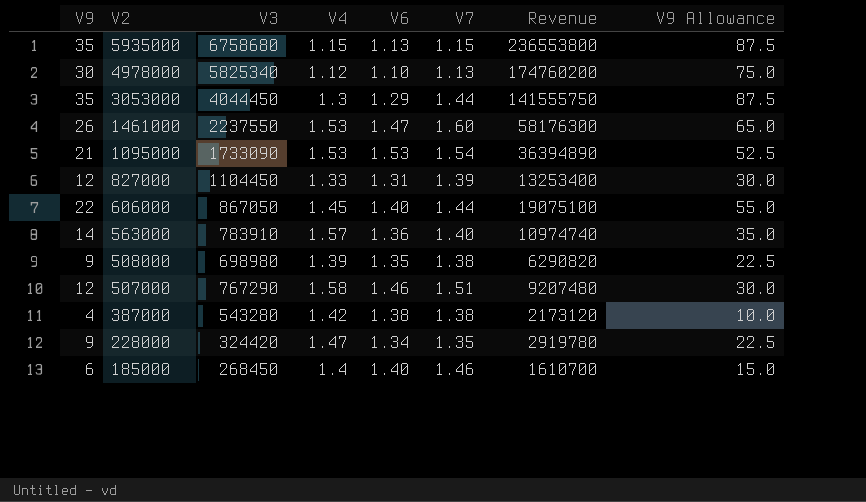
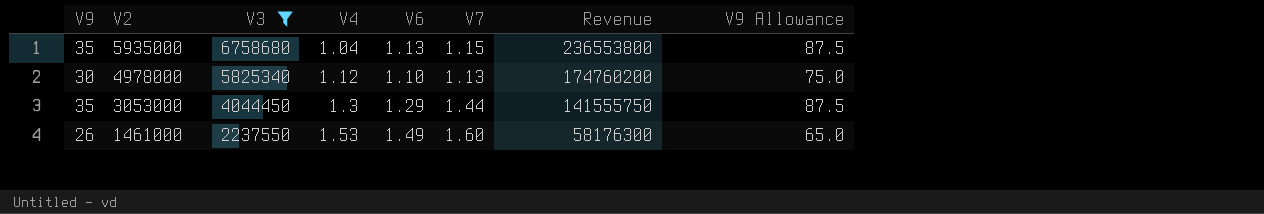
filter: none -> V3 >= 2237550
5935000 | V4: 1.15 -> 1.04
1461000 | V6: 1.47 -> 1.49

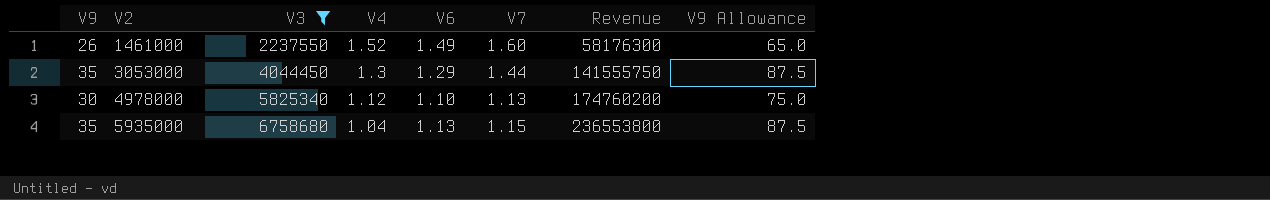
row order: V2 descending -> V2 ascending
1461000 | V4: 1.53 -> 1.52

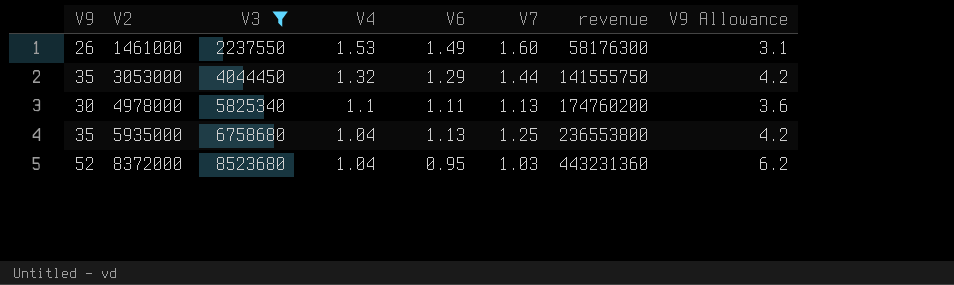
column name: Revenue -> revenue
column V9 Allowance | formula: [V9] * 2.5 -> [V9] * 0.12
1461000 | V4: 1.52 -> 1.53
3053000 | V4: 1.3 -> 1.32
4978000 | V4: 1.12 -> 1.1
4978000 | V6: 1.10 -> 1.11
5935000 | V7: 1.15 -> 1.25
row 8372000: none -> 52 | 8523680 | 1.04 | 0.95 | 1.03 | 443231360 | 6.2

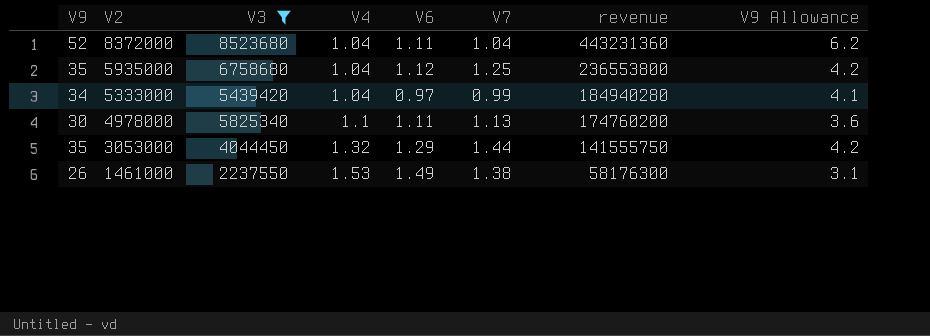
row order: V2 ascending -> V2 descending
8372000 | V6: 0.95 -> 1.11
8372000 | V7: 1.03 -> 1.04
5935000 | V6: 1.13 -> 1.12
row 5333000: none -> 34 | 5439420 | 1.04 | 0.97 | 0.99 | 184940280 | 4.1
1461000 | V7: 1.60 -> 1.38

